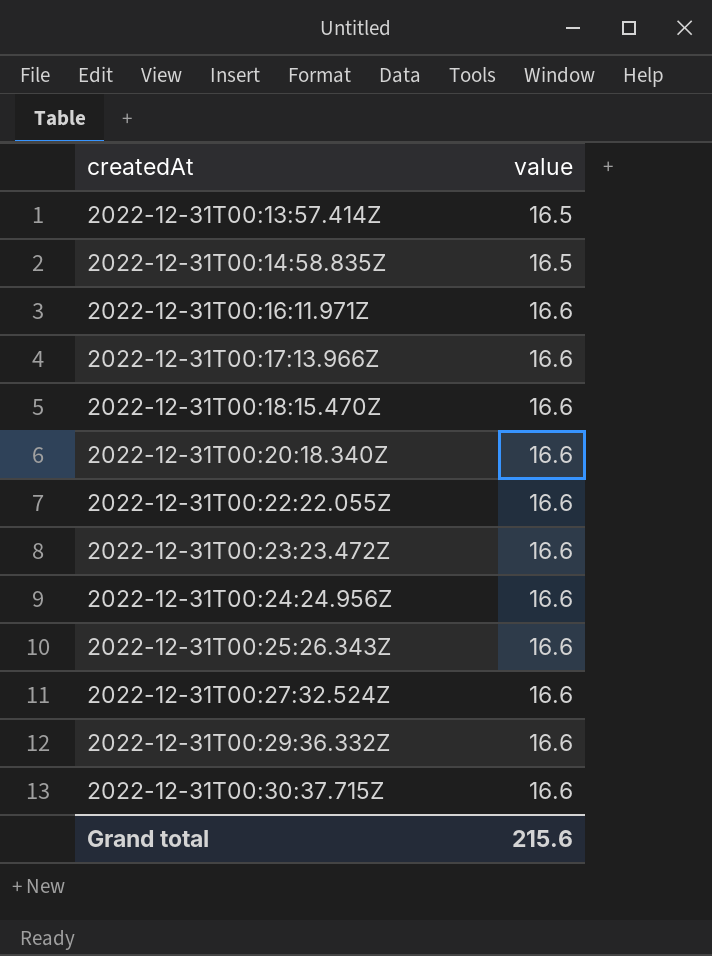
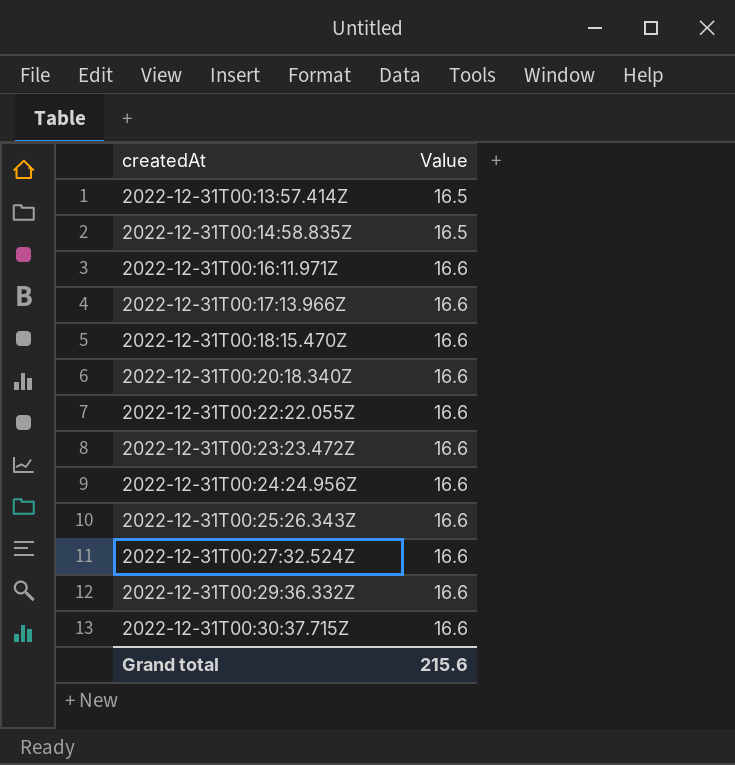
column name: value -> Value

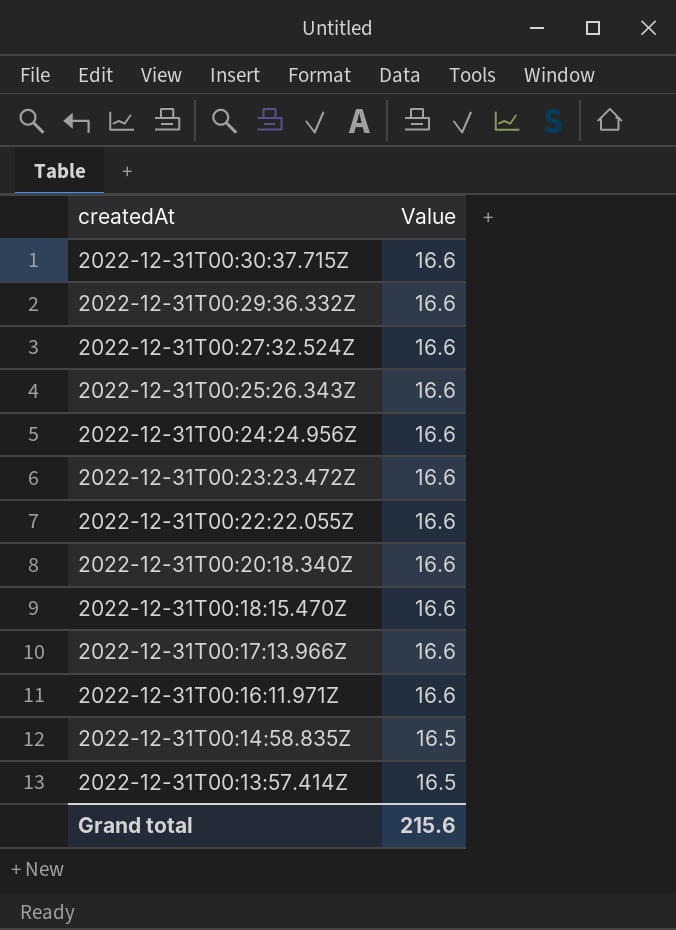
row order: createdAt ascending -> createdAt descending

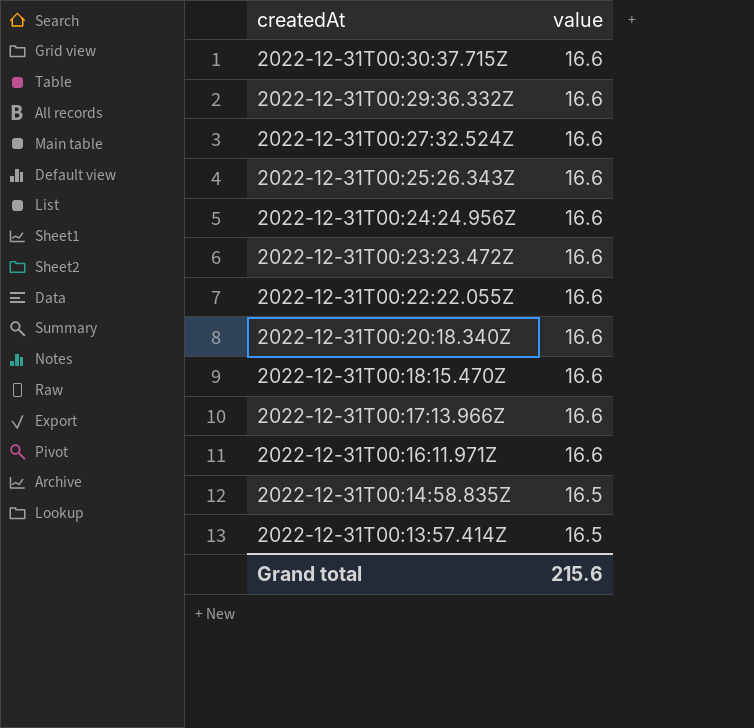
column name: Value -> value

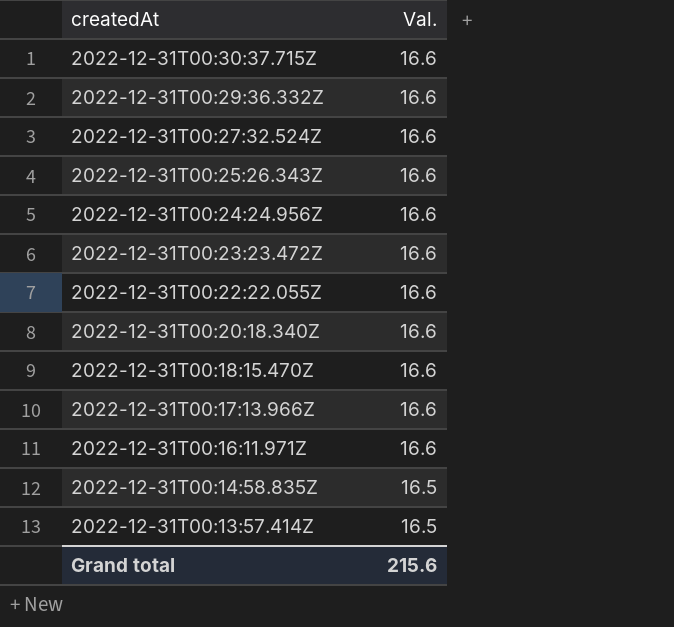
column name: value -> Val.

